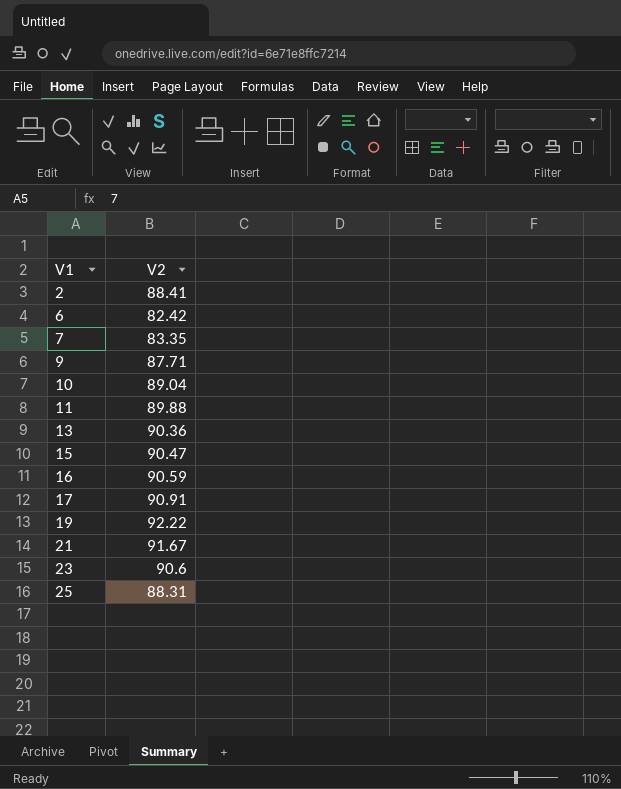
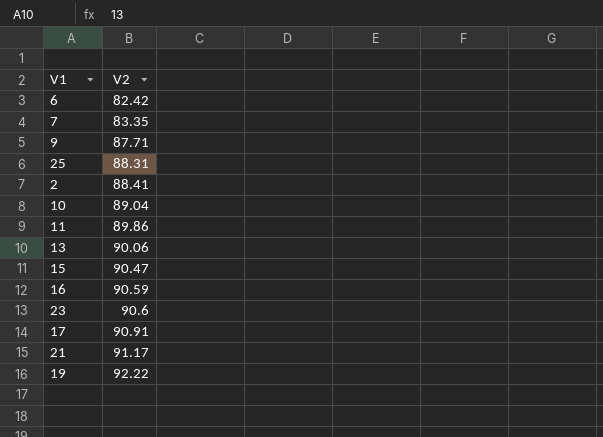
row order: V1 ascending -> V2 ascending
11 | V2: 89.88 -> 89.86
13 | V2: 90.36 -> 90.06
21 | V2: 91.67 -> 91.17

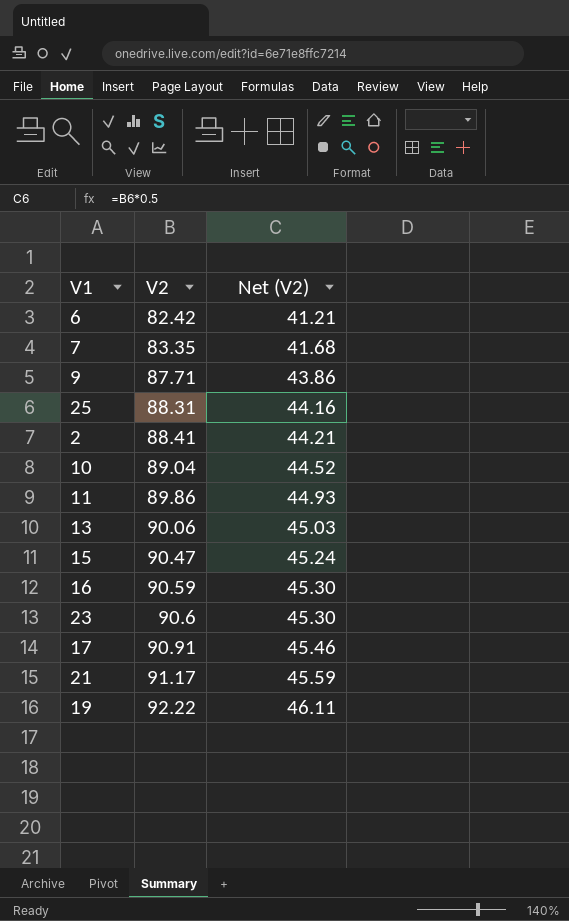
column Net (V2) | formula: none -> [V2] * 0.5

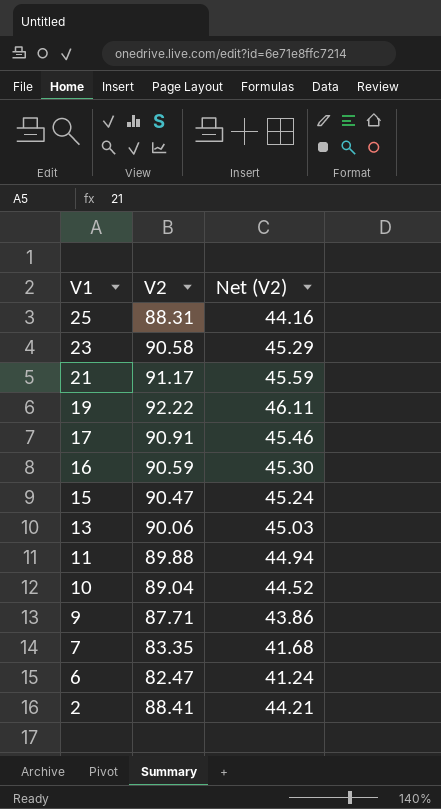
row order: V2 ascending -> V1 descending
23 | V2: 90.6 -> 90.58
23 | Net (V2): 45.30 -> 45.29
11 | V2: 89.86 -> 89.88
11 | Net (V2): 44.93 -> 44.94
6 | V2: 82.42 -> 82.47
6 | Net (V2): 41.21 -> 41.24

